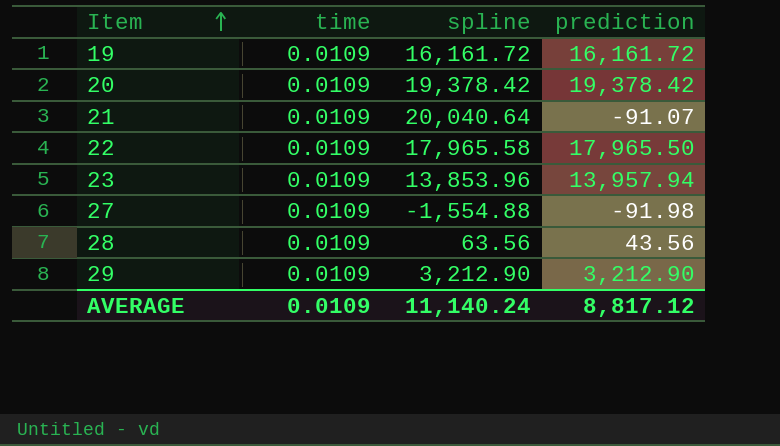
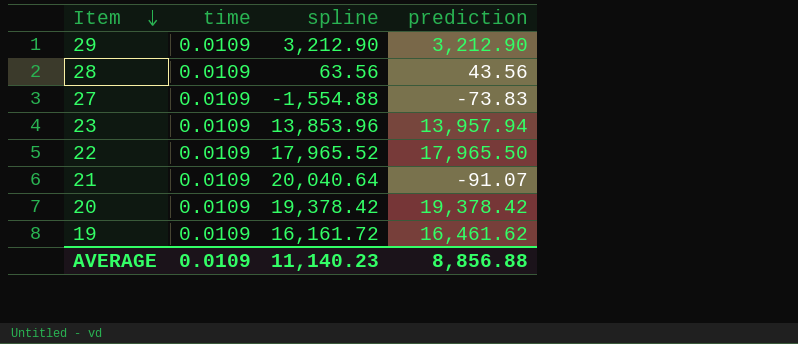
row order: Item ascending -> Item descending
27 | prediction: -91.98 -> -73.83
22 | spline: 17,965.58 -> 17,965.52
19 | prediction: 16,161.72 -> 16,461.62
AVERAGE | spline: 11,140.24 -> 11,140.23
AVERAGE | prediction: 8,817.12 -> 8,856.88

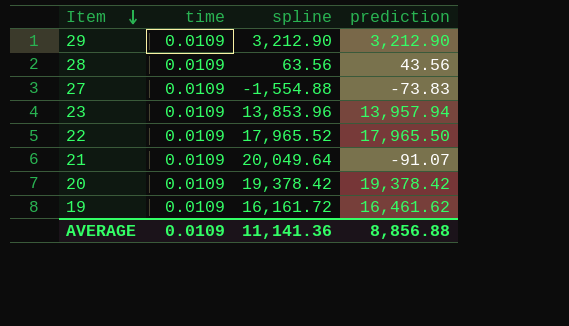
21 | spline: 20,040.64 -> 20,049.64
AVERAGE | spline: 11,140.23 -> 11,141.36

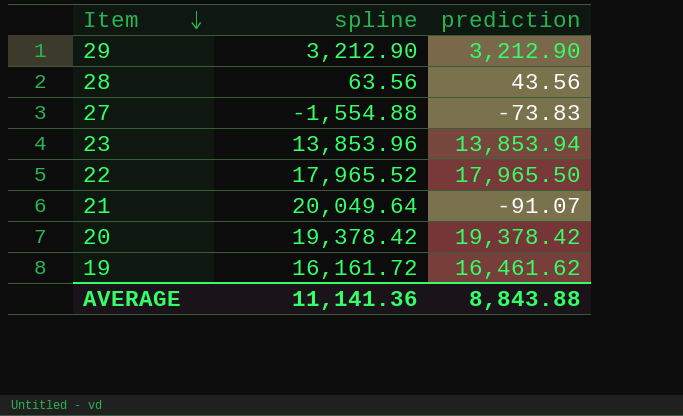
column time | position: 2 -> none
23 | prediction: 13,957.94 -> 13,853.94
AVERAGE | prediction: 8,856.88 -> 8,843.88

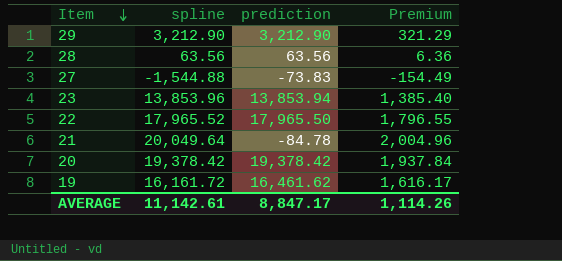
column Premium | formula: none -> [spline] * 0.1
28 | prediction: 43.56 -> 63.56
27 | spline: -1,554.88 -> -1,544.88
21 | prediction: -91.07 -> -84.78
AVERAGE | spline: 11,141.36 -> 11,142.61
AVERAGE | prediction: 8,843.88 -> 8,847.17

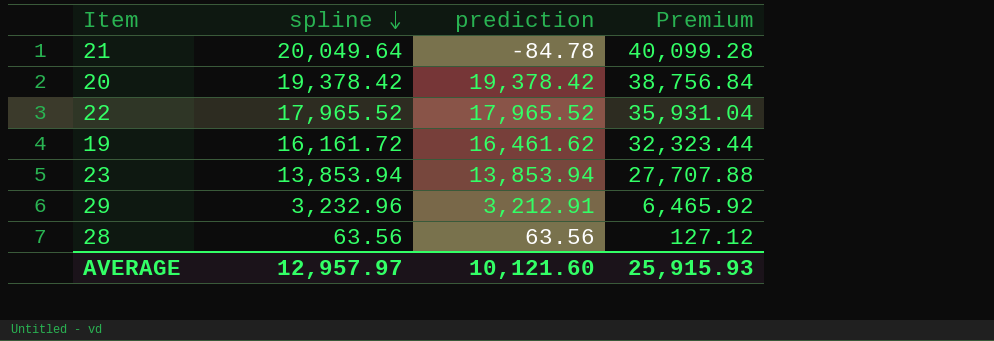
row order: Item descending -> spline descending
column Premium | formula: [spline] * 0.1 -> [spline] * 2
row 27: -1,544.88 | -73.83 | -154.49 -> none
22 | prediction: 17,965.50 -> 17,965.52
23 | spline: 13,853.96 -> 13,853.94
29 | spline: 3,212.90 -> 3,232.96
29 | prediction: 3,212.90 -> 3,212.91
AVERAGE | spline: 11,142.61 -> 12,957.97
AVERAGE | prediction: 8,847.17 -> 10,121.60
AVERAGE | Premium: 1,114.26 -> 25,915.93

